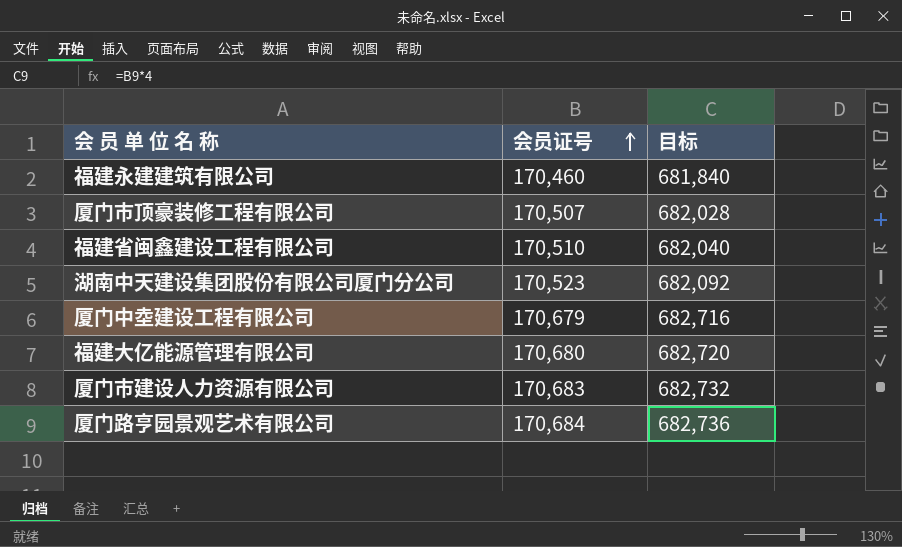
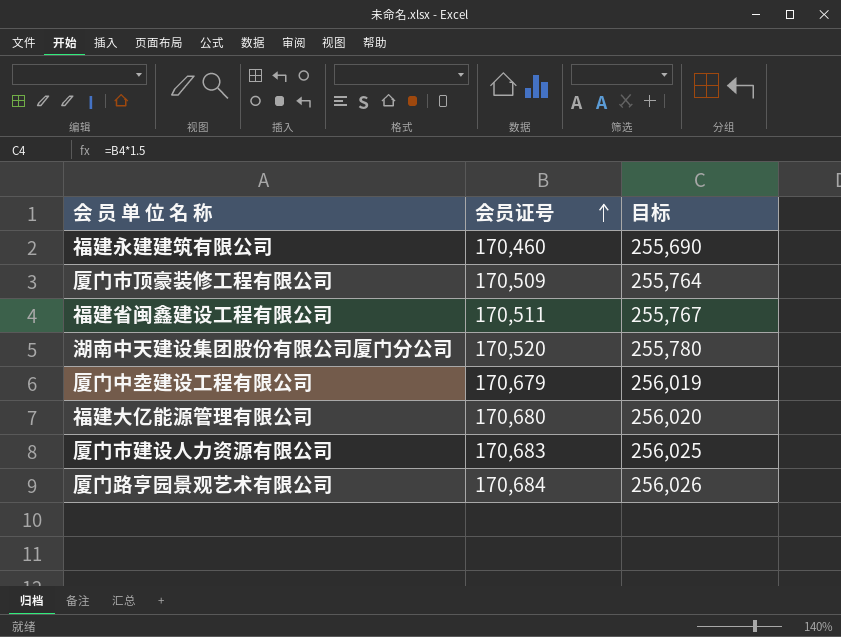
column 目标 | formula: [会员证号] * 4 -> [会员证号] * 1.5
厦门市顶豪装修工程有限公司 | 会员证号: 170,507 -> 170,509
福建省闽鑫建设工程有限公司 | 会员证号: 170,510 -> 170,511
湖南中天建设集团股份有限公司厦门分公司 | 会员证号: 170,523 -> 170,520

